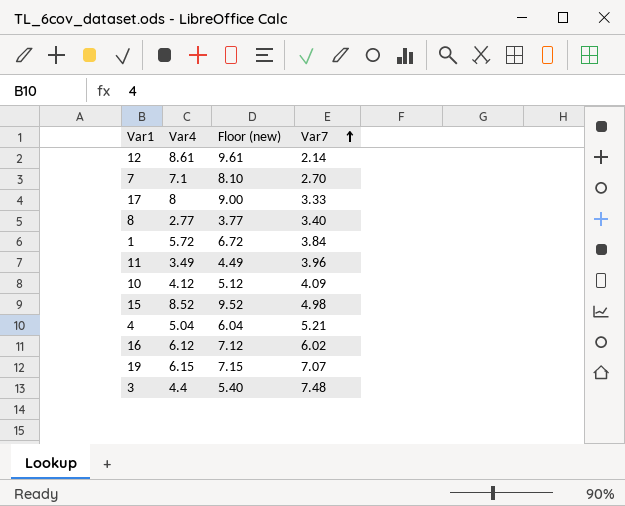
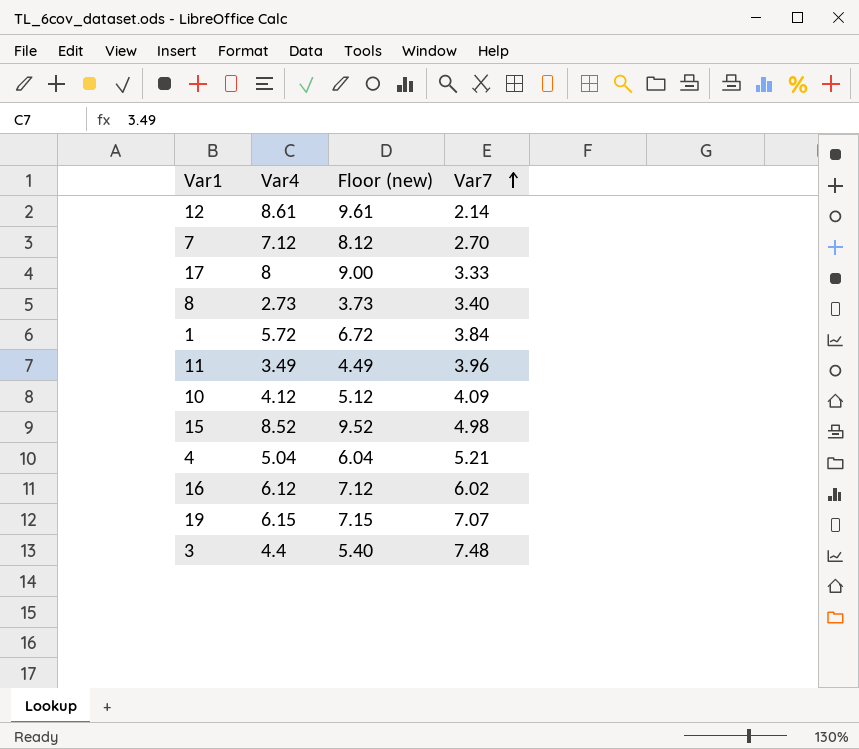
7 | Var4: 7.1 -> 7.12
7 | Floor (new): 8.10 -> 8.12
8 | Var4: 2.77 -> 2.73
8 | Floor (new): 3.77 -> 3.73

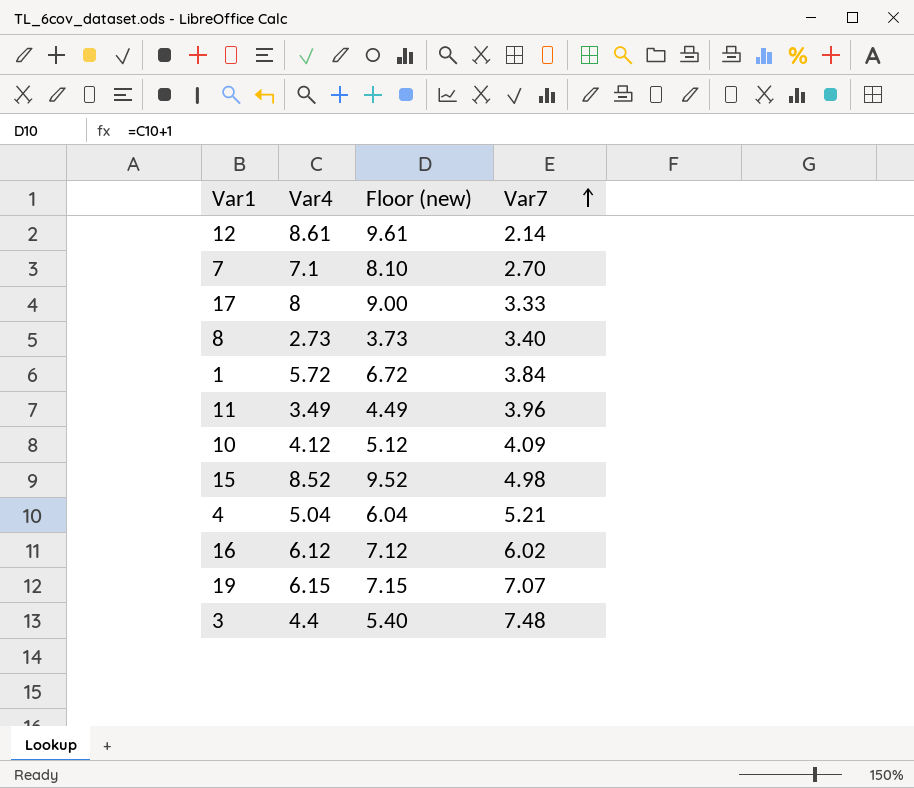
7 | Var4: 7.12 -> 7.1
7 | Floor (new): 8.12 -> 8.10

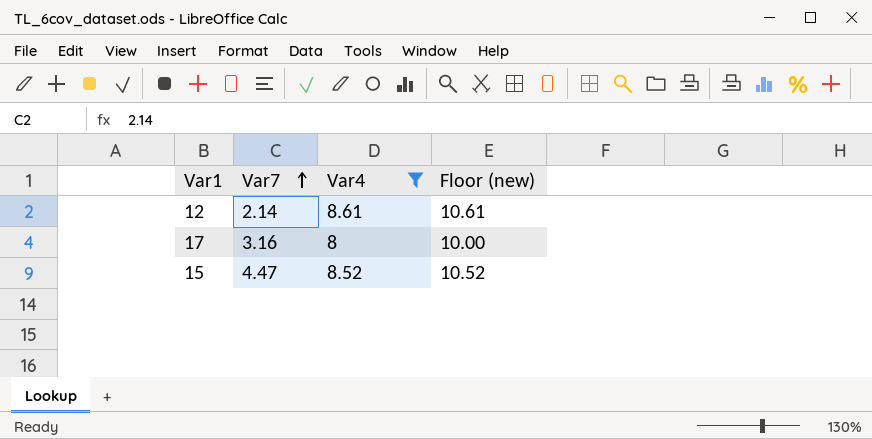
filter: none -> Var4 >= 8
column Var7 | position: 4 -> 2
column Floor (new) | formula: [Var4] + 1 -> [Var4] + 2
17 | Var7: 3.33 -> 3.16
15 | Var7: 4.98 -> 4.47

